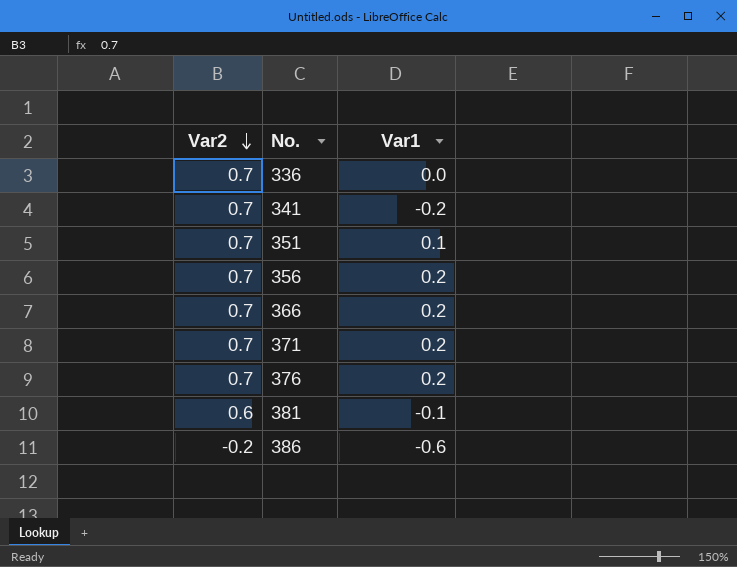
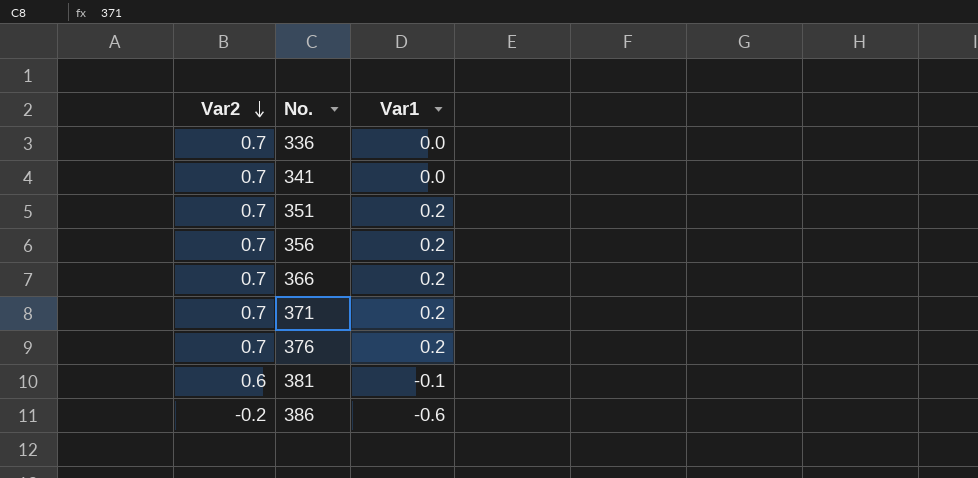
341 | Var1: -0.2 -> 0.0
351 | Var1: 0.1 -> 0.2

